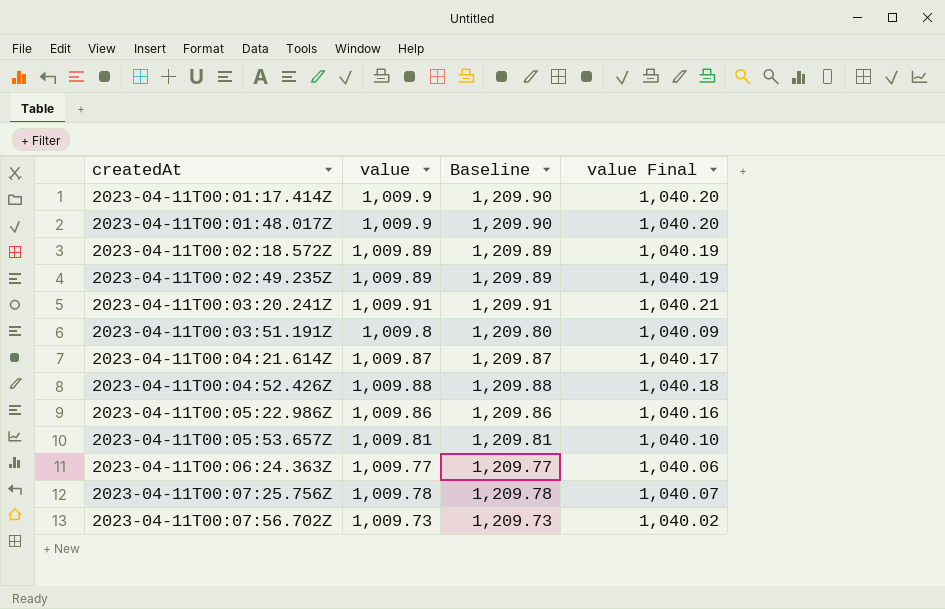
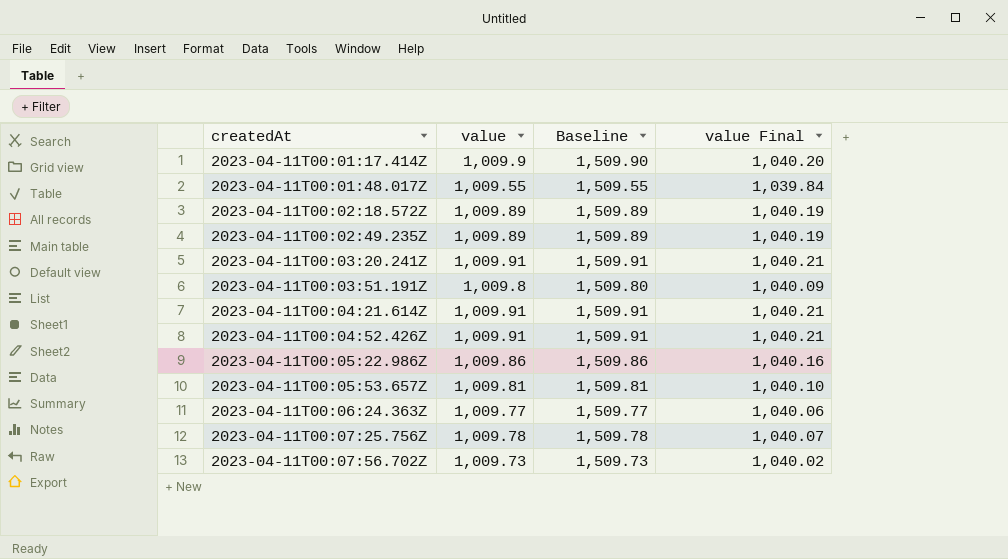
column Baseline | formula: [value] + 200 -> [value] + 500
2023-04-11T00:01:48.017Z | value: 1,009.9 -> 1,009.55
2023-04-11T00:01:48.017Z | value Final: 1,040.20 -> 1,039.84
2023-04-11T00:04:21.614Z | value: 1,009.87 -> 1,009.91
2023-04-11T00:04:21.614Z | value Final: 1,040.17 -> 1,040.21
2023-04-11T00:04:52.426Z | value: 1,009.88 -> 1,009.91
2023-04-11T00:04:52.426Z | value Final: 1,040.18 -> 1,040.21

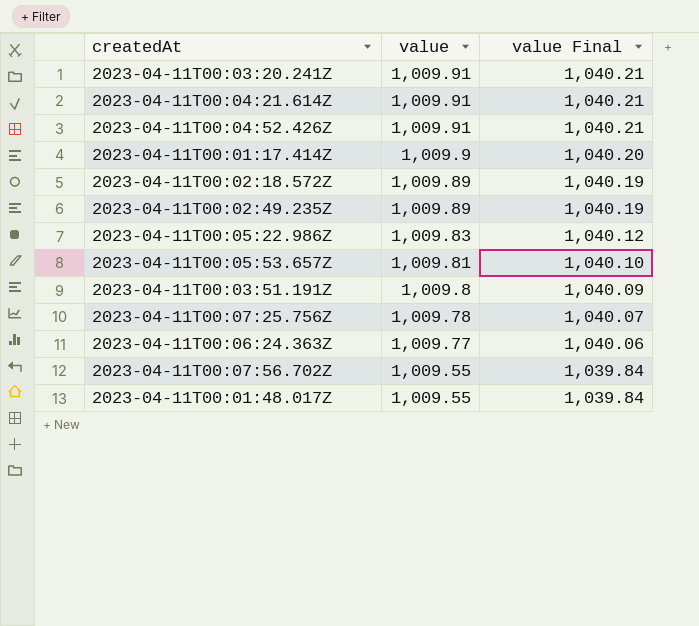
row order: createdAt ascending -> value descending
column Baseline | formula: [value] + 500 -> none
2023-04-11T00:05:22.986Z | value: 1,009.86 -> 1,009.83
2023-04-11T00:05:22.986Z | value Final: 1,040.16 -> 1,040.12
2023-04-11T00:07:56.702Z | value: 1,009.73 -> 1,009.55
2023-04-11T00:07:56.702Z | value Final: 1,040.02 -> 1,039.84

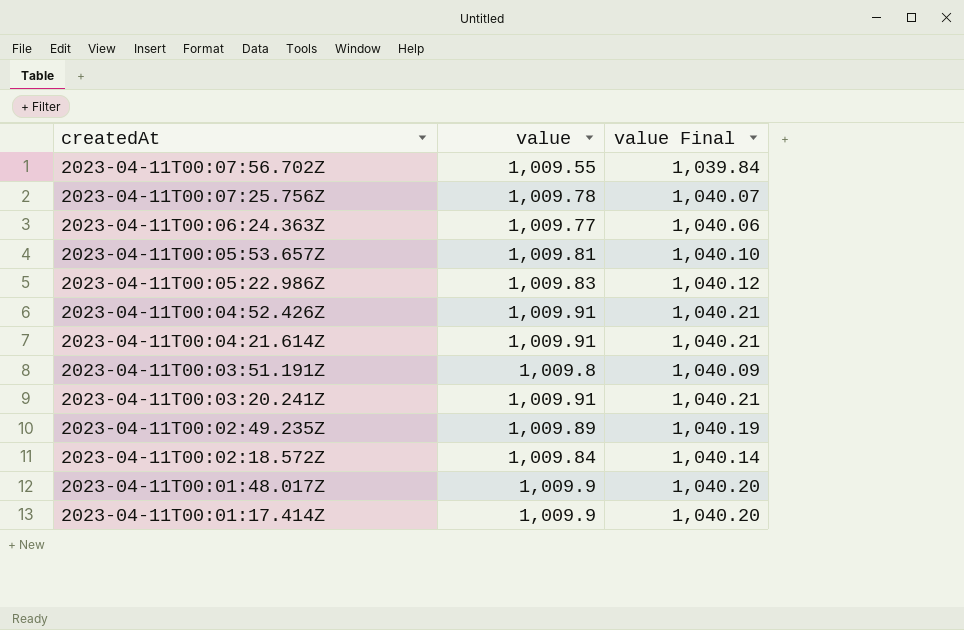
row order: value descending -> createdAt descending
2023-04-11T00:02:18.572Z | value: 1,009.89 -> 1,009.84
2023-04-11T00:02:18.572Z | value Final: 1,040.19 -> 1,040.14
2023-04-11T00:01:48.017Z | value: 1,009.55 -> 1,009.9
2023-04-11T00:01:48.017Z | value Final: 1,039.84 -> 1,040.20

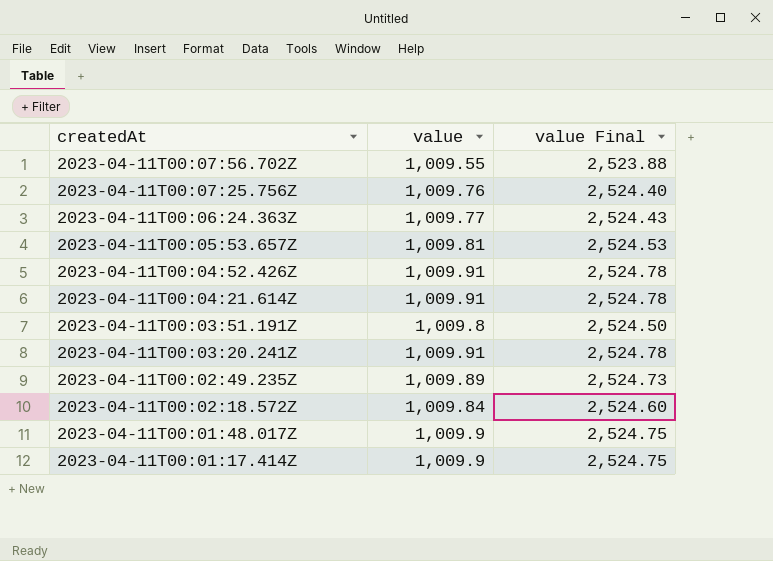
column value Final | formula: [value] * 1.03 -> [value] * 2.5
row 2023-04-11T00:05:22.986Z: 1,009.83 | 1,040.12 -> none
2023-04-11T00:07:25.756Z | value: 1,009.78 -> 1,009.76

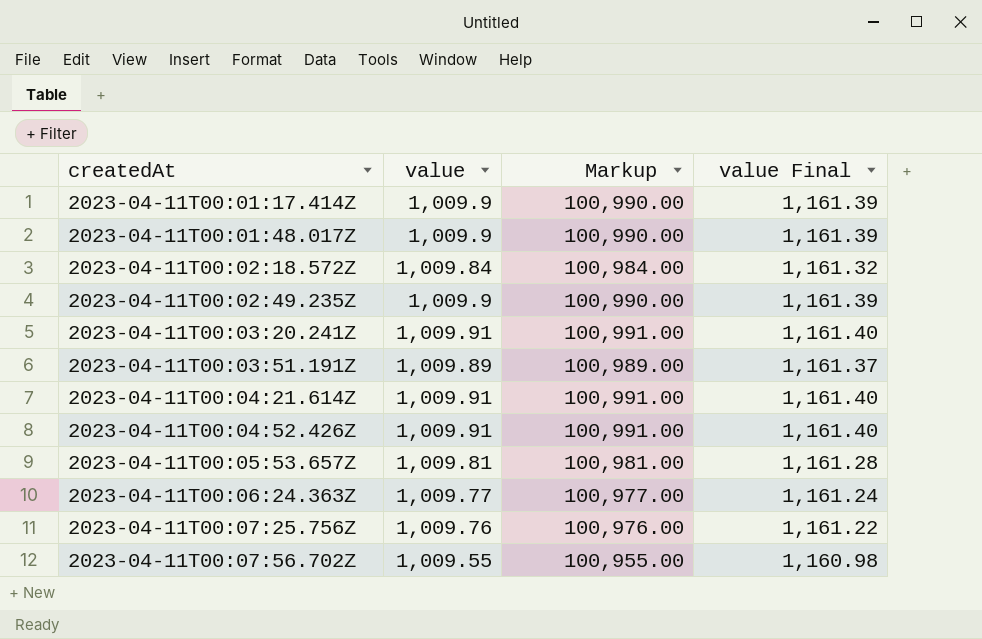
row order: createdAt descending -> createdAt ascending
column Markup | formula: none -> [value] * 100
column value Final | formula: [value] * 2.5 -> [value] * 1.15
2023-04-11T00:02:49.235Z | value: 1,009.89 -> 1,009.9
2023-04-11T00:03:51.191Z | value: 1,009.8 -> 1,009.89

